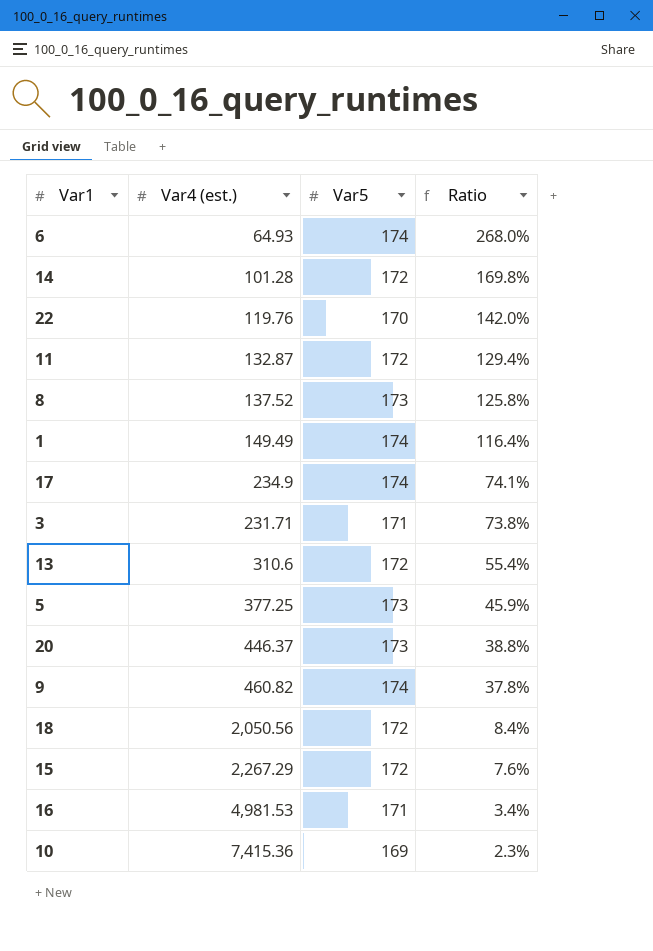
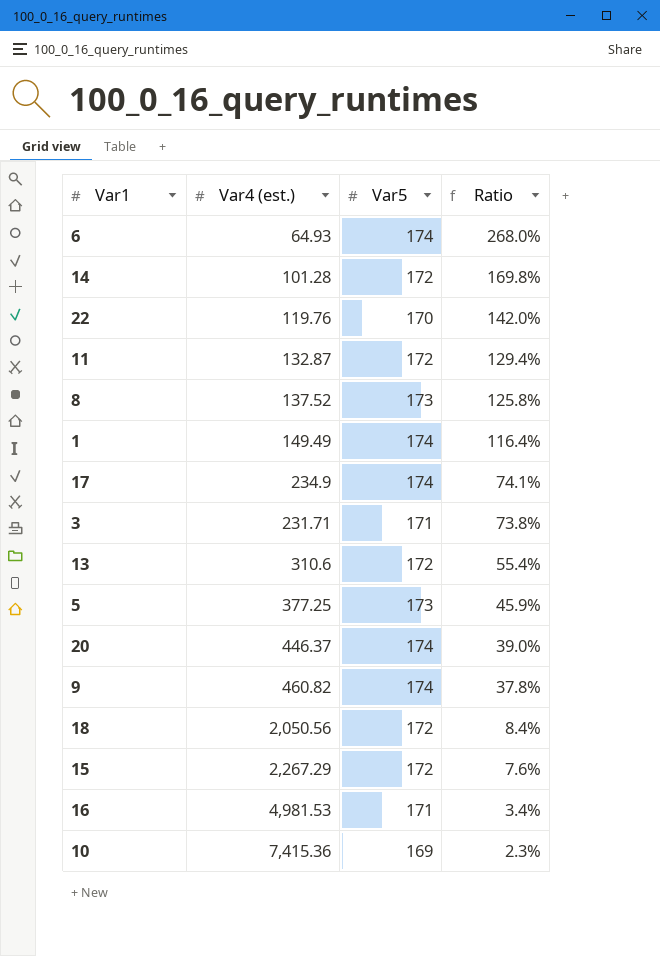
20 | Var5: 173 -> 174
20 | Ratio: 38.8% -> 39.0%

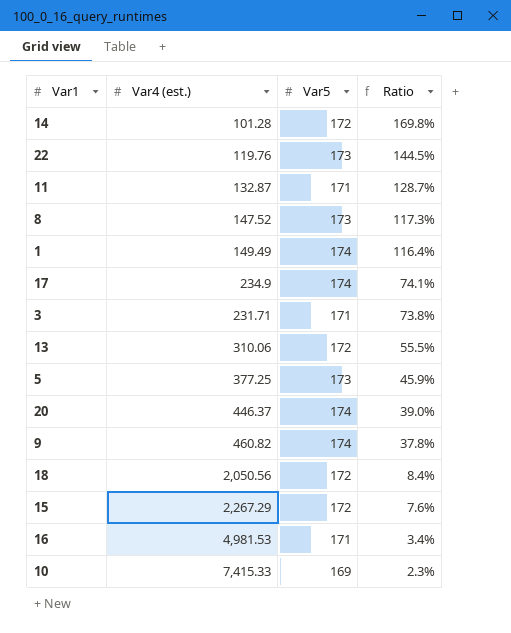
row 6: 64.93 | 174 | 268.0% -> none
22 | Var5: 170 -> 173
22 | Ratio: 142.0% -> 144.5%
11 | Var5: 172 -> 171
11 | Ratio: 129.4% -> 128.7%
8 | Var4 (est.): 137.52 -> 147.52
8 | Ratio: 125.8% -> 117.3%
13 | Var4 (est.): 310.6 -> 310.06
13 | Ratio: 55.4% -> 55.5%
10 | Var4 (est.): 7,415.36 -> 7,415.33

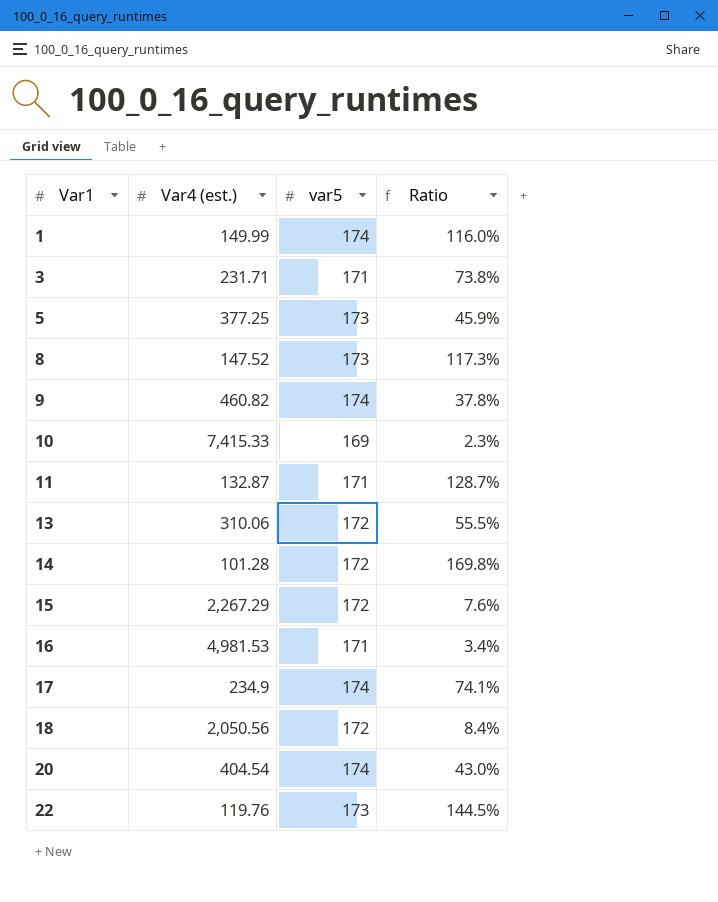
row order: Ratio descending -> Var1 ascending
column name: Var5 -> var5
1 | Var4 (est.): 149.49 -> 149.99
1 | Ratio: 116.4% -> 116.0%
20 | Var4 (est.): 446.37 -> 404.54
20 | Ratio: 39.0% -> 43.0%

